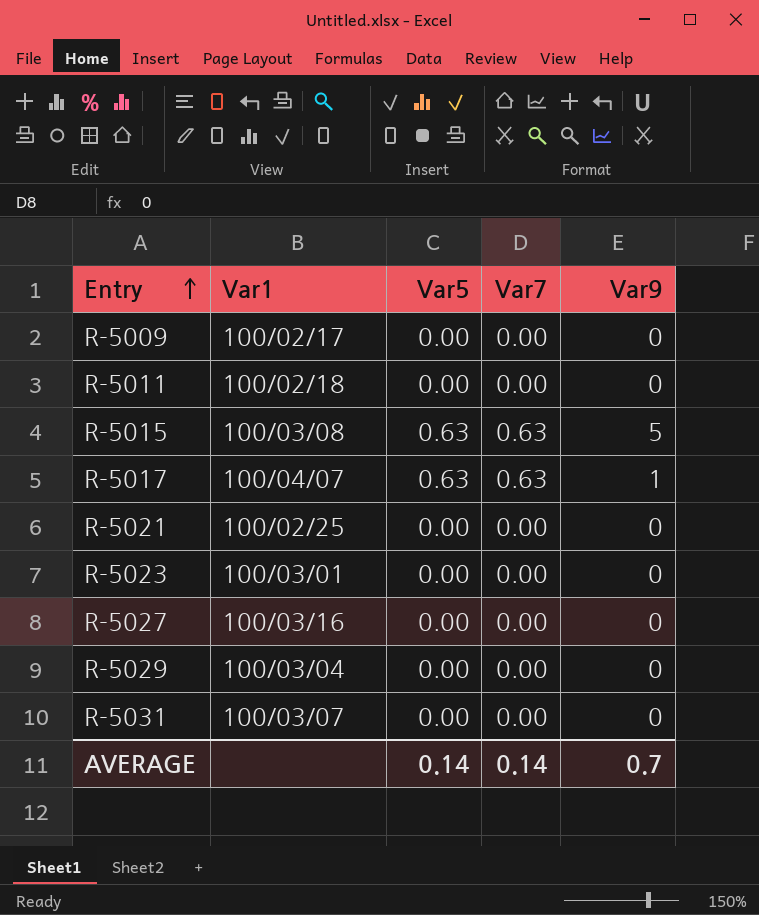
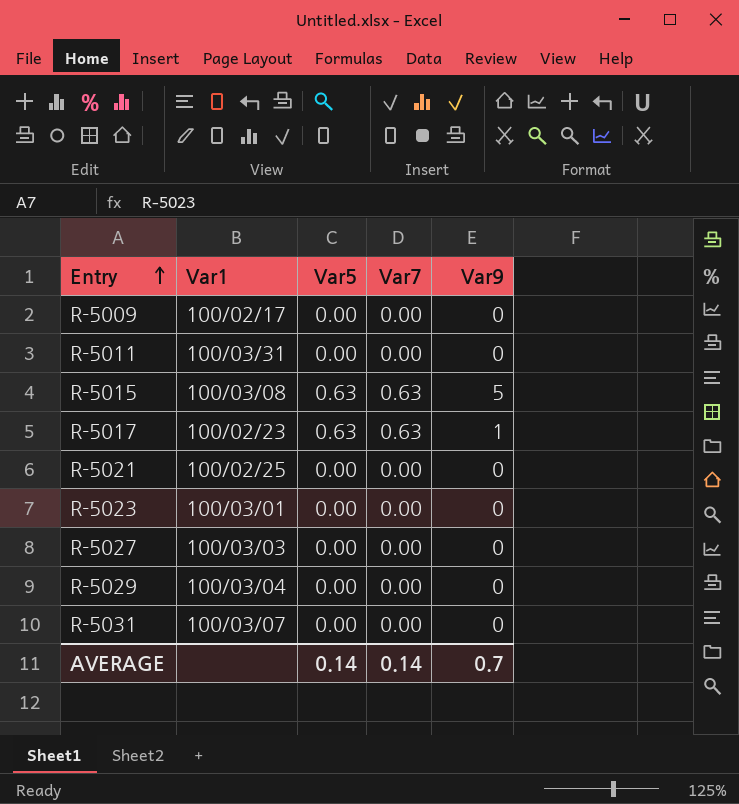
R-5011 | Var1: 100/02/18 -> 100/03/31
R-5017 | Var1: 100/04/07 -> 100/02/23
R-5027 | Var1: 100/03/16 -> 100/03/03

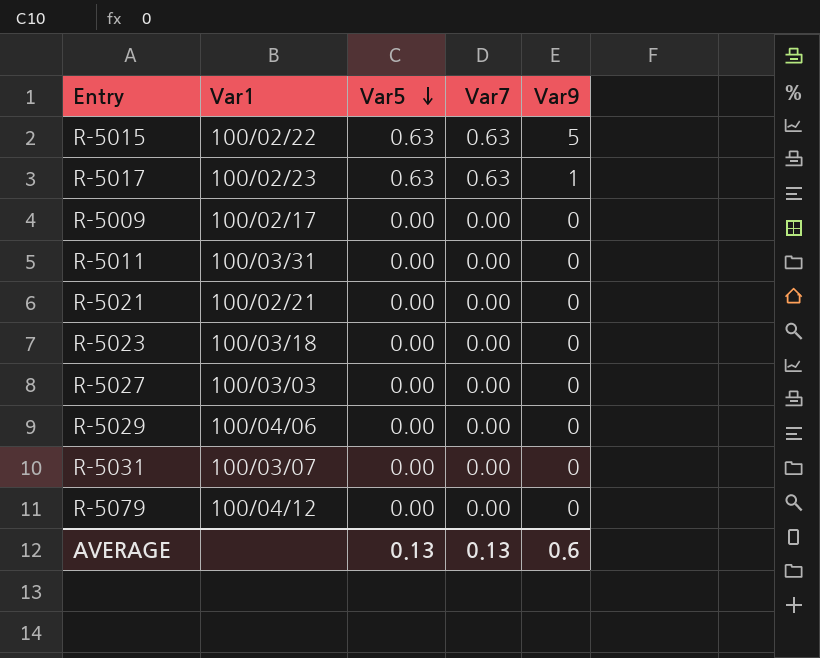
row order: Entry ascending -> Var5 descending
R-5015 | Var1: 100/03/08 -> 100/02/22
R-5021 | Var1: 100/02/25 -> 100/02/21
R-5023 | Var1: 100/03/01 -> 100/03/18
R-5029 | Var1: 100/03/04 -> 100/04/06
row R-5079: none -> 100/04/12 | 0.00 | 0.00 | 0
AVERAGE | Var5: 0.14 -> 0.13
AVERAGE | Var7: 0.14 -> 0.13
AVERAGE | Var9: 0.7 -> 0.6

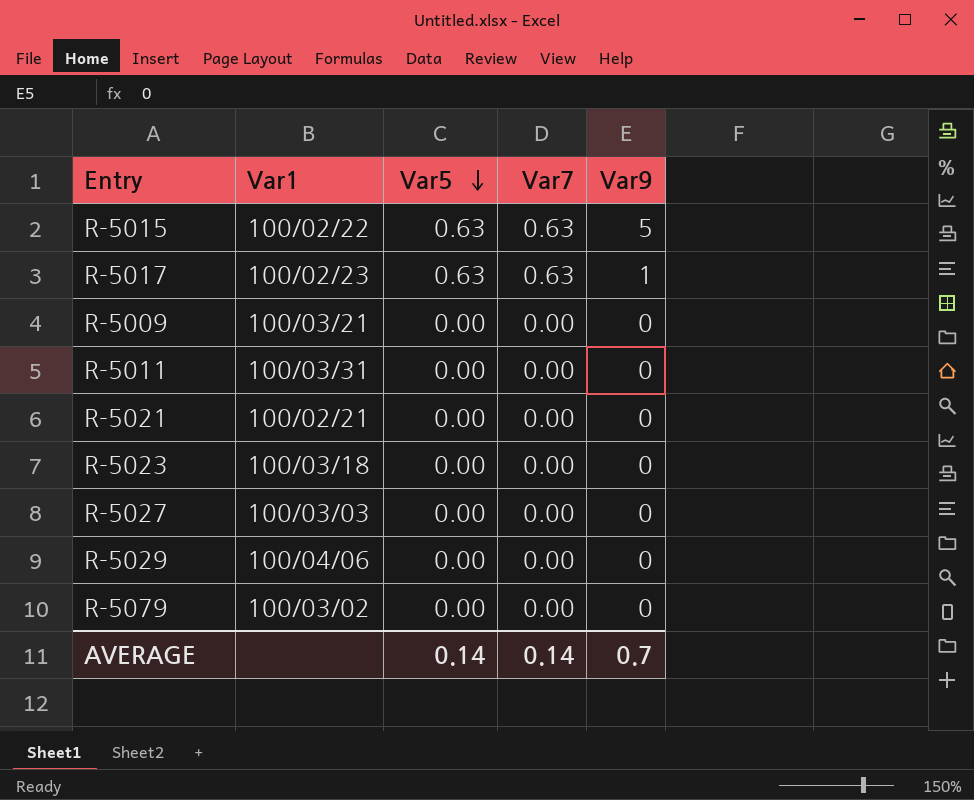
row R-5031: 100/03/07 | 0.00 | 0.00 | 0 -> none
R-5009 | Var1: 100/02/17 -> 100/03/21
R-5079 | Var1: 100/04/12 -> 100/03/02
AVERAGE | Var5: 0.13 -> 0.14
AVERAGE | Var7: 0.13 -> 0.14
AVERAGE | Var9: 0.6 -> 0.7

